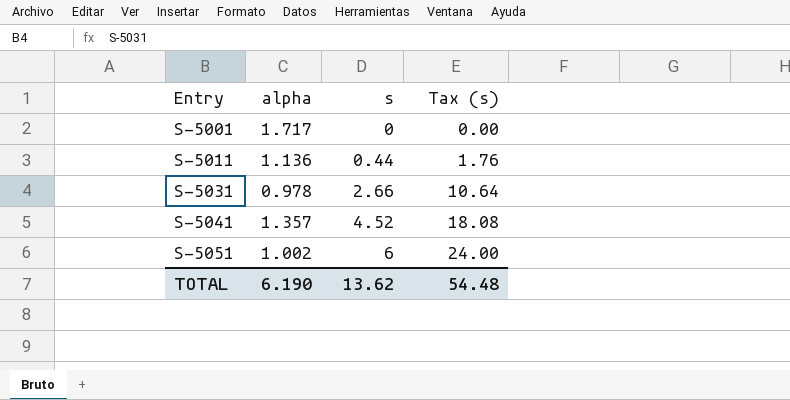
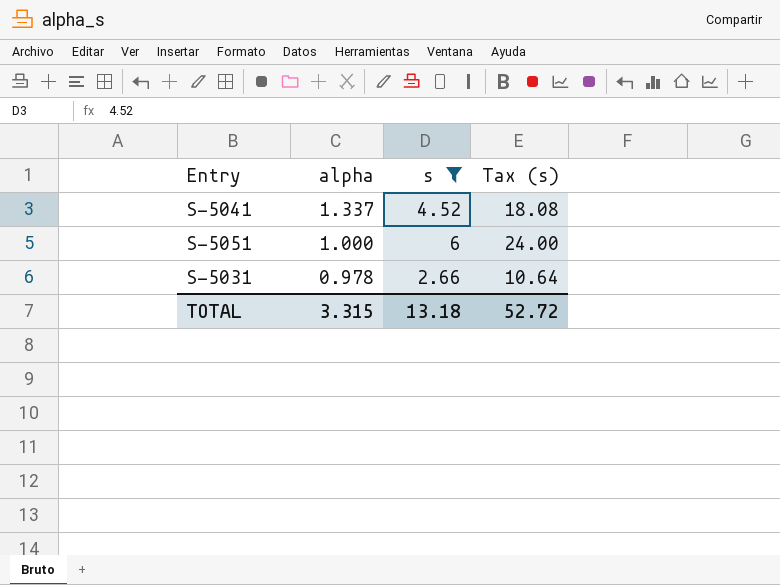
filter: none -> s >= 2.66
row order: Entry ascending -> alpha descending
S-5041 | alpha: 1.357 -> 1.337
S-5051 | alpha: 1.002 -> 1.000
TOTAL | alpha: 6.190 -> 3.315
TOTAL | s: 13.62 -> 13.18
TOTAL | Tax (s): 54.48 -> 52.72

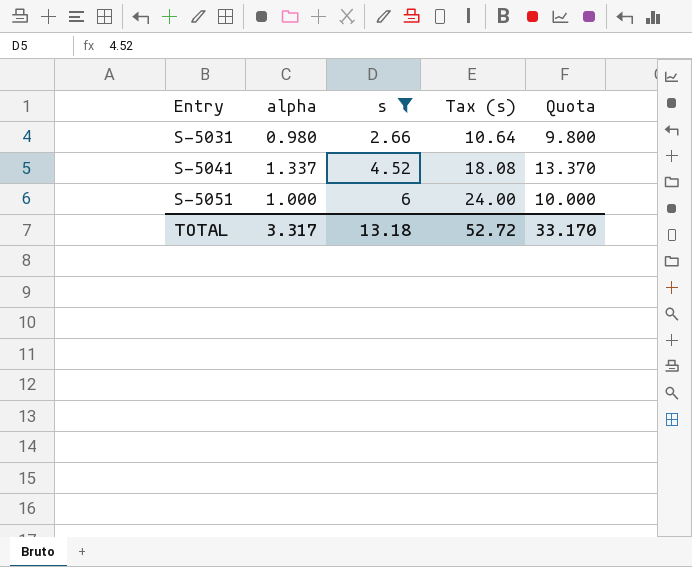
row order: alpha descending -> Entry ascending
column Quota | formula: none -> [alpha] * 10
S-5031 | alpha: 0.978 -> 0.980
TOTAL | alpha: 3.315 -> 3.317

